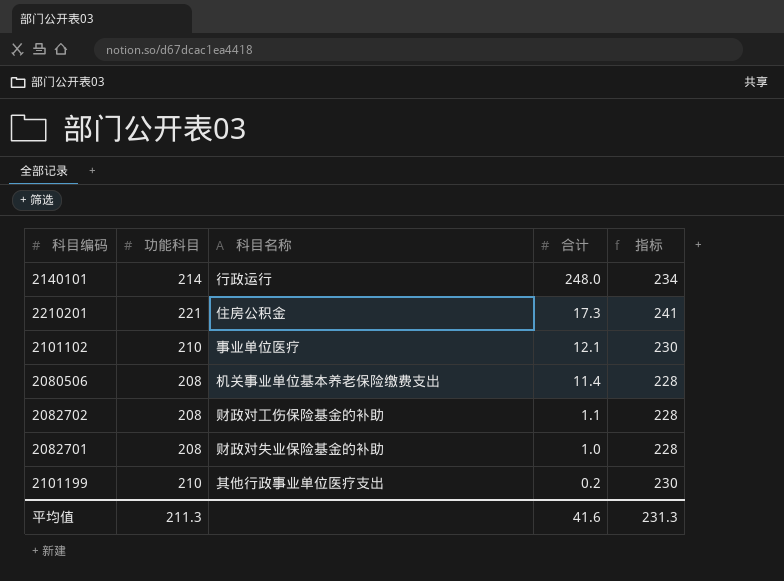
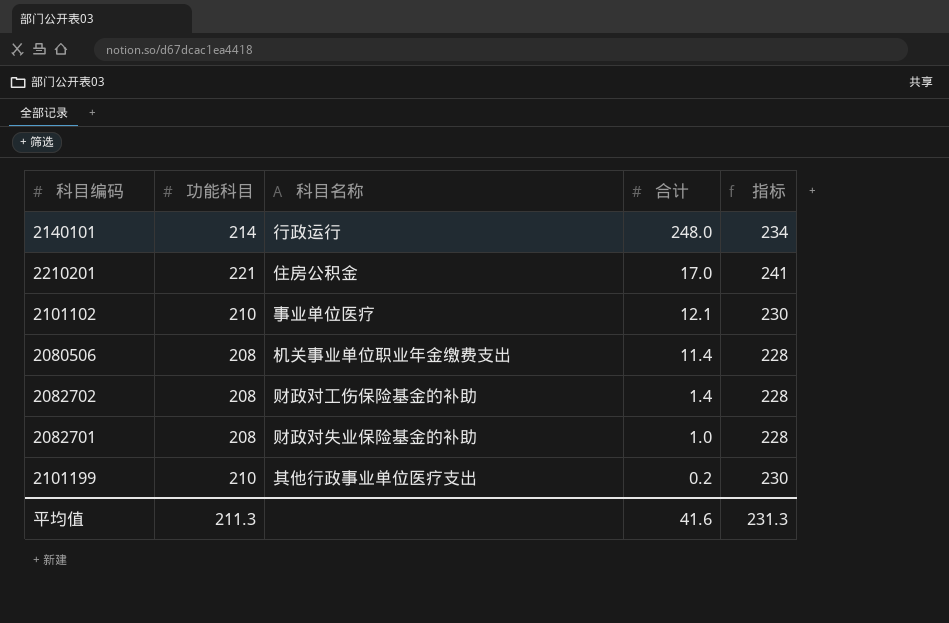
2210201 | 合计: 17.3 -> 17.0
2080506 | 科目名称: 机关事业单位基本养老保险缴费支出 -> 机关事业单位职业年金缴费支出
2082702 | 合计: 1.1 -> 1.4

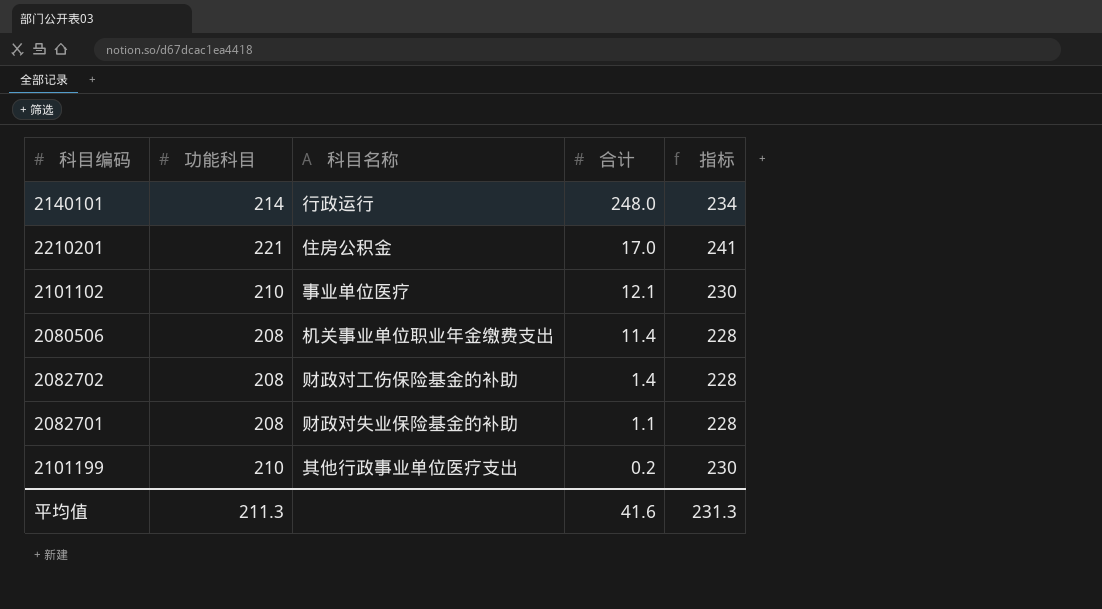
2082701 | 合计: 1.0 -> 1.1

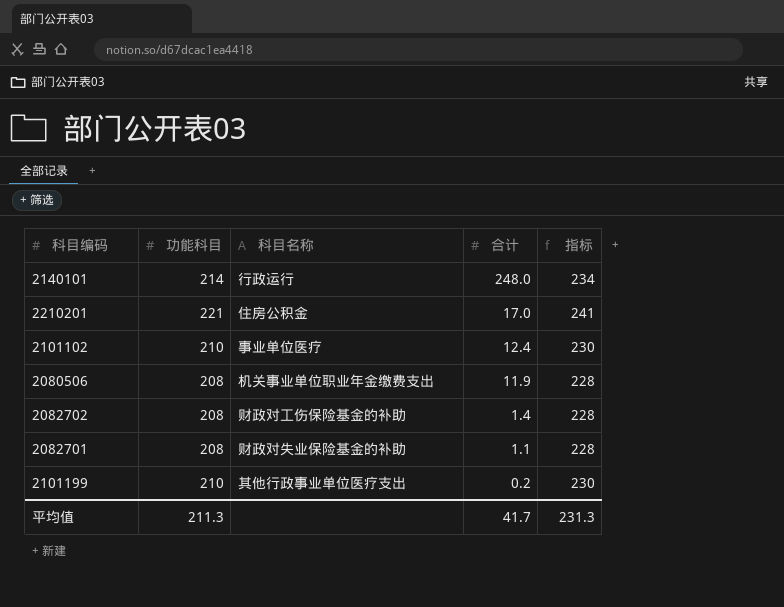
2101102 | 合计: 12.1 -> 12.4
2080506 | 合计: 11.4 -> 11.9
平均值 | 合计: 41.6 -> 41.7

